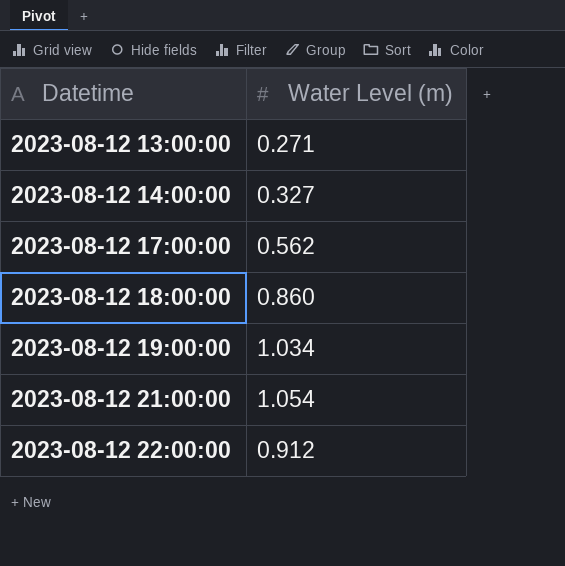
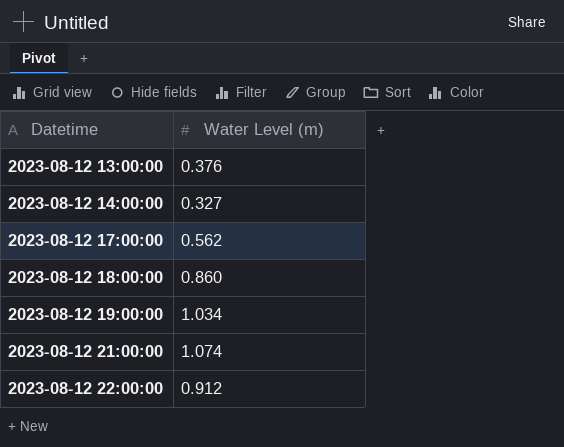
2023-08-12 13:00:00 | Water Level (m): 0.271 -> 0.376
2023-08-12 21:00:00 | Water Level (m): 1.054 -> 1.074

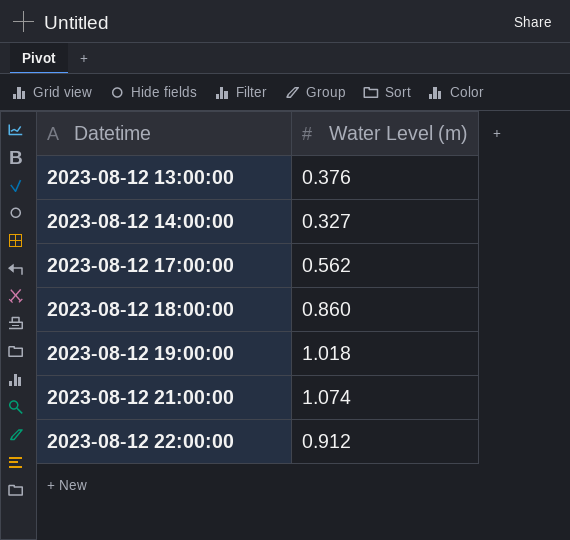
2023-08-12 19:00:00 | Water Level (m): 1.034 -> 1.018

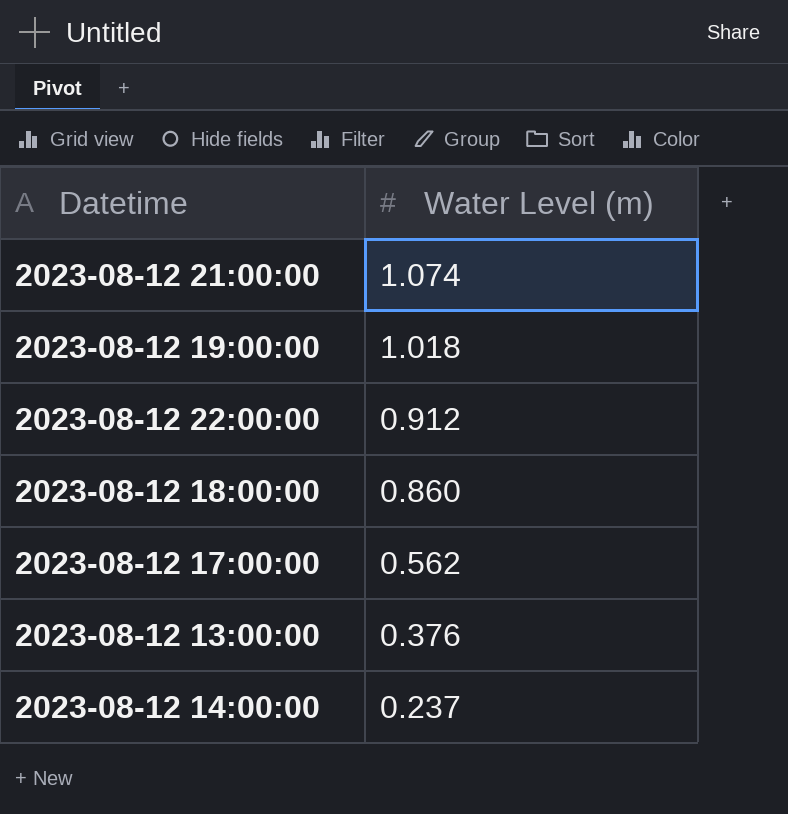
row order: Datetime ascending -> Water Level (m) descending
2023-08-12 14:00:00 | Water Level (m): 0.327 -> 0.237

